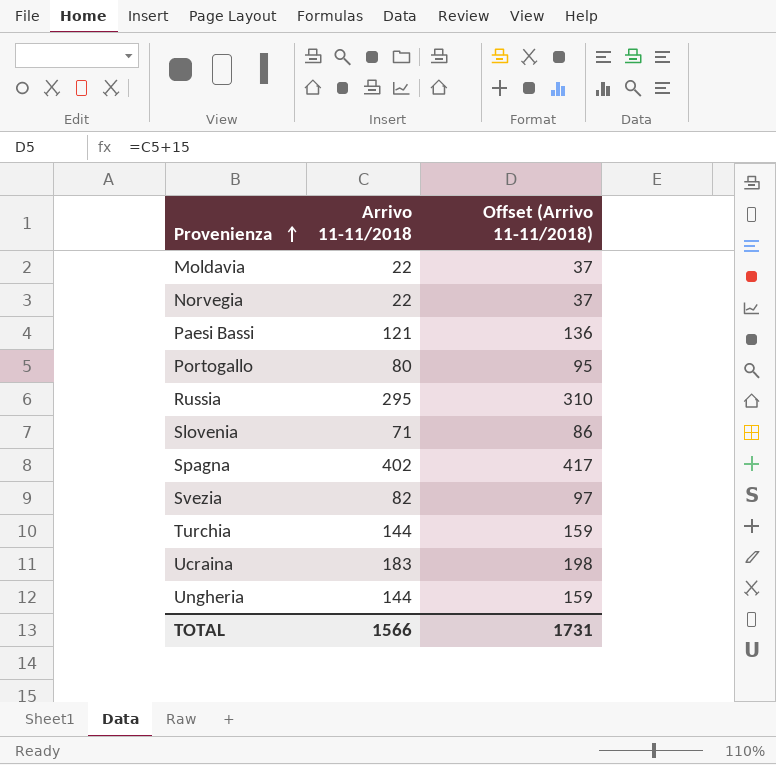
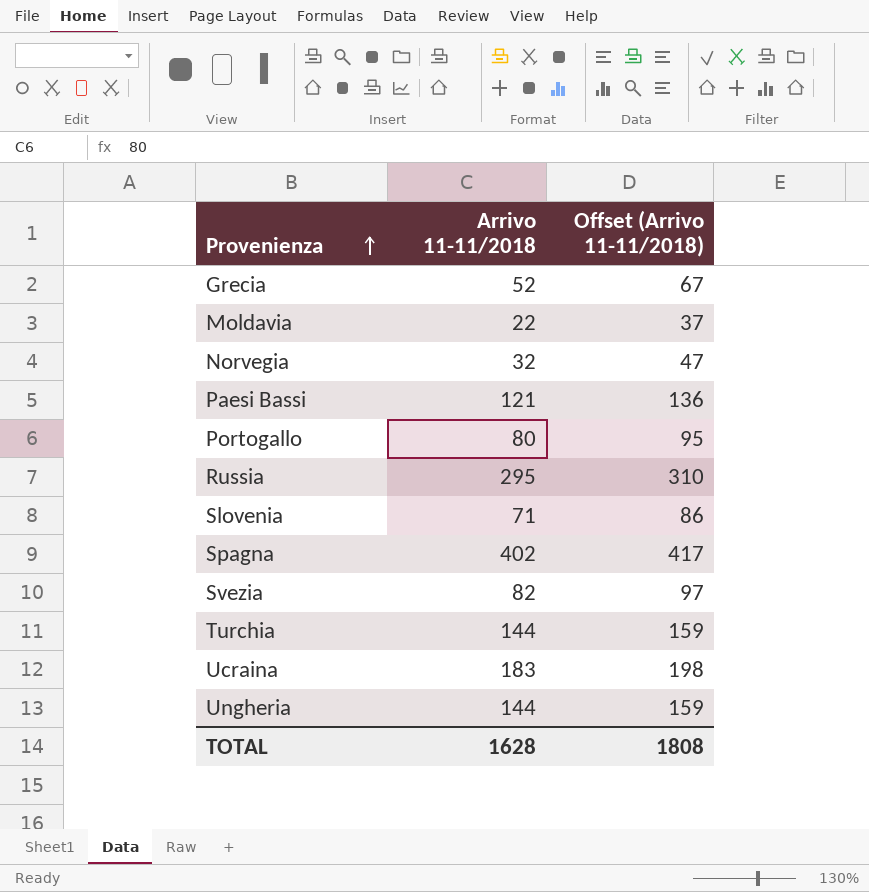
row Grecia: none -> 52 | 67
Norvegia | Arrivo 11-11/2018: 22 -> 32
Norvegia | Offset (Arrivo 11-11/2018): 37 -> 47
TOTAL | Arrivo 11-11/2018: 1566 -> 1628
TOTAL | Offset (Arrivo 11-11/2018): 1731 -> 1808

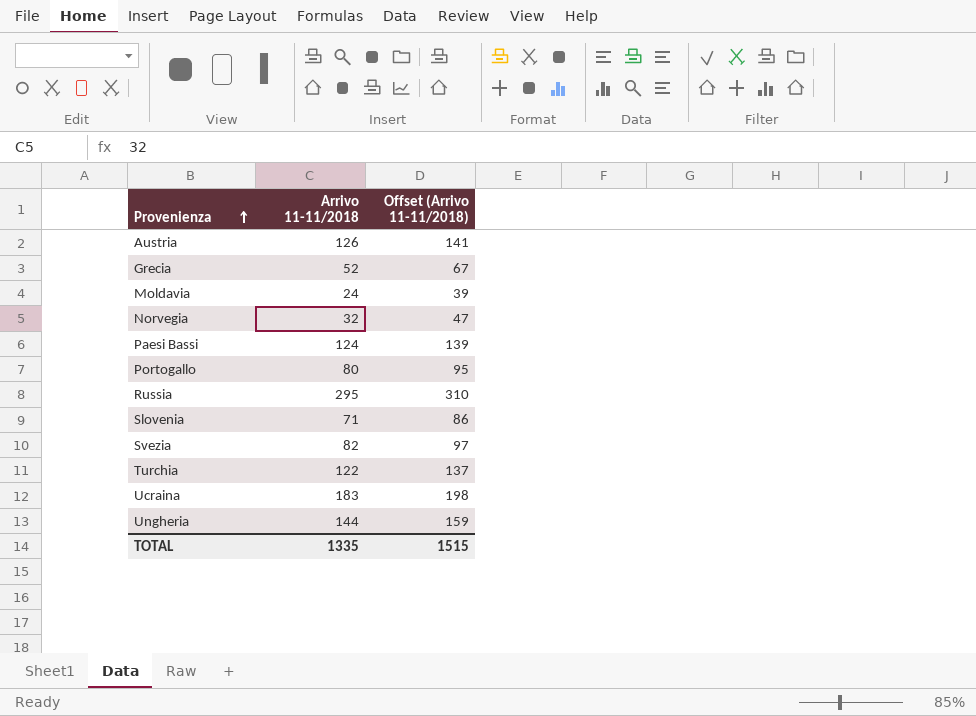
row Spagna: 402 | 417 -> none
row Austria: none -> 126 | 141
Moldavia | Arrivo 11-11/2018: 22 -> 24
Moldavia | Offset (Arrivo 11-11/2018): 37 -> 39
Paesi Bassi | Arrivo 11-11/2018: 121 -> 124
Paesi Bassi | Offset (Arrivo 11-11/2018): 136 -> 139
Turchia | Arrivo 11-11/2018: 144 -> 122
Turchia | Offset (Arrivo 11-11/2018): 159 -> 137
TOTAL | Arrivo 11-11/2018: 1628 -> 1335
TOTAL | Offset (Arrivo 11-11/2018): 1808 -> 1515

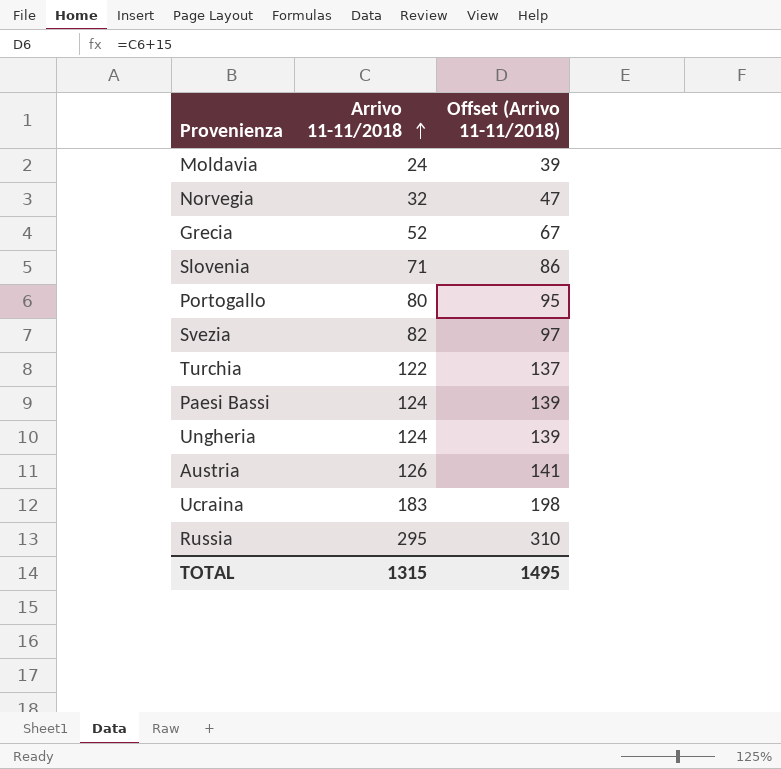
row order: Provenienza ascending -> Arrivo 11-11/2018 ascending
Ungheria | Arrivo 11-11/2018: 144 -> 124
Ungheria | Offset (Arrivo 11-11/2018): 159 -> 139
TOTAL | Arrivo 11-11/2018: 1335 -> 1315
TOTAL | Offset (Arrivo 11-11/2018): 1515 -> 1495

